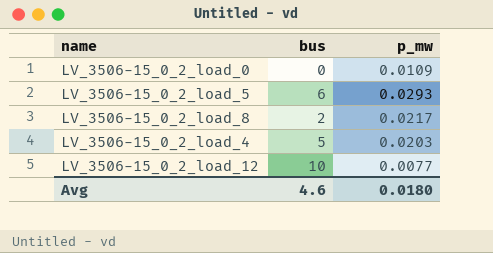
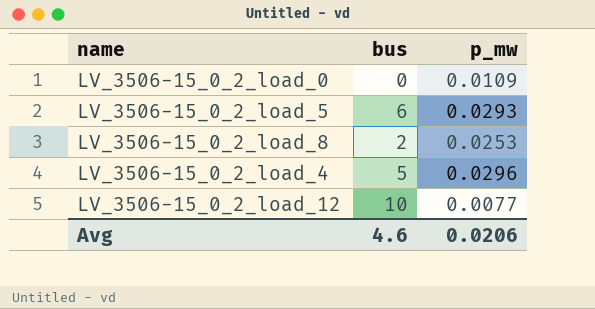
LV_3506-15_0_2_load_8 | p_mw: 0.0217 -> 0.0253
LV_3506-15_0_2_load_4 | p_mw: 0.0203 -> 0.0296
Avg | p_mw: 0.0180 -> 0.0206

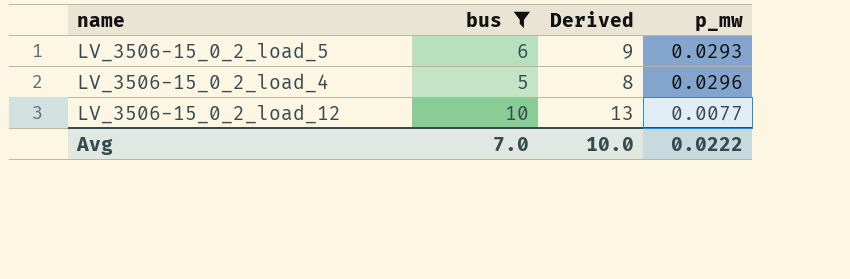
filter: none -> bus >= 5
column Derived | formula: none -> [bus] + 3
Avg | bus: 4.6 -> 7.0
Avg | p_mw: 0.0206 -> 0.0222

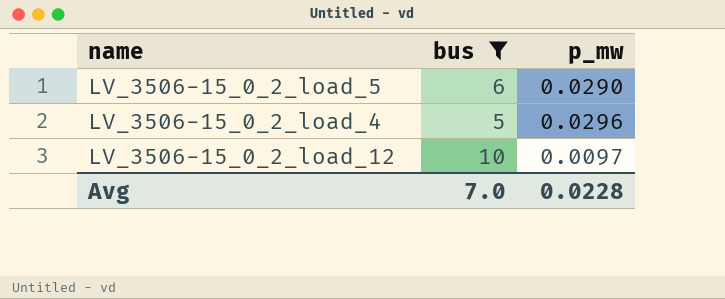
column Derived | formula: [bus] + 3 -> none
LV_3506-15_0_2_load_5 | p_mw: 0.0293 -> 0.0290
LV_3506-15_0_2_load_12 | p_mw: 0.0077 -> 0.0097
Avg | p_mw: 0.0222 -> 0.0228

